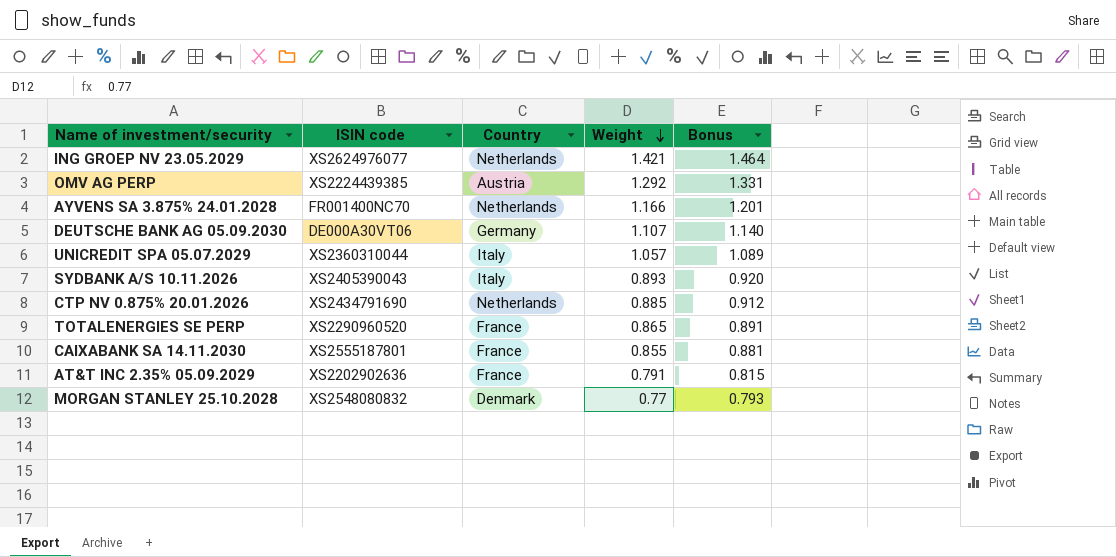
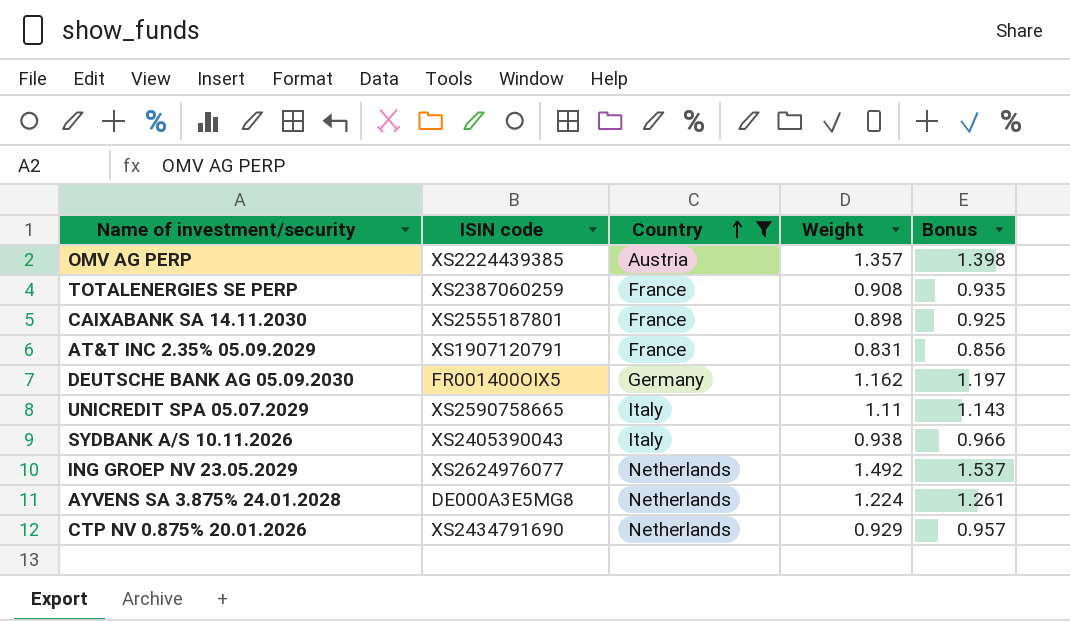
filter: none -> Country != Denmark
row order: Weight descending -> Country ascending
OMV AG PERP | Weight: 1.292 -> 1.357
OMV AG PERP | Bonus: 1.331 -> 1.398
TOTALENERGIES SE PERP | ISIN code: XS2290960520 -> XS2387060259
TOTALENERGIES SE PERP | Weight: 0.865 -> 0.908
TOTALENERGIES SE PERP | Bonus: 0.891 -> 0.935
CAIXABANK SA 14.11.2030 | Weight: 0.855 -> 0.898
CAIXABANK SA 14.11.2030 | Bonus: 0.881 -> 0.925
AT&T INC 2.35% 05.09.2029 | ISIN code: XS2202902636 -> XS1907120791
AT&T INC 2.35% 05.09.2029 | Weight: 0.791 -> 0.831
AT&T INC 2.35% 05.09.2029 | Bonus: 0.815 -> 0.856
DEUTSCHE BANK AG 05.09.2030 | ISIN code: DE000A30VT06 -> FR001400OIX5
DEUTSCHE BANK AG 05.09.2030 | Weight: 1.107 -> 1.162
DEUTSCHE BANK AG 05.09.2030 | Bonus: 1.140 -> 1.197
UNICREDIT SPA 05.07.2029 | ISIN code: XS2360310044 -> XS2590758665
UNICREDIT SPA 05.07.2029 | Weight: 1.057 -> 1.11
UNICREDIT SPA 05.07.2029 | Bonus: 1.089 -> 1.143
SYDBANK A/S 10.11.2026 | Weight: 0.893 -> 0.938
SYDBANK A/S 10.11.2026 | Bonus: 0.920 -> 0.966
ING GROEP NV 23.05.2029 | Weight: 1.421 -> 1.492
ING GROEP NV 23.05.2029 | Bonus: 1.464 -> 1.537
AYVENS SA 3.875% 24.01.2028 | ISIN code: FR001400NC70 -> DE000A3E5MG8
AYVENS SA 3.875% 24.01.2028 | Weight: 1.166 -> 1.224
AYVENS SA 3.875% 24.01.2028 | Bonus: 1.201 -> 1.261
CTP NV 0.875% 20.01.2026 | Weight: 0.885 -> 0.929
CTP NV 0.875% 20.01.2026 | Bonus: 0.912 -> 0.957

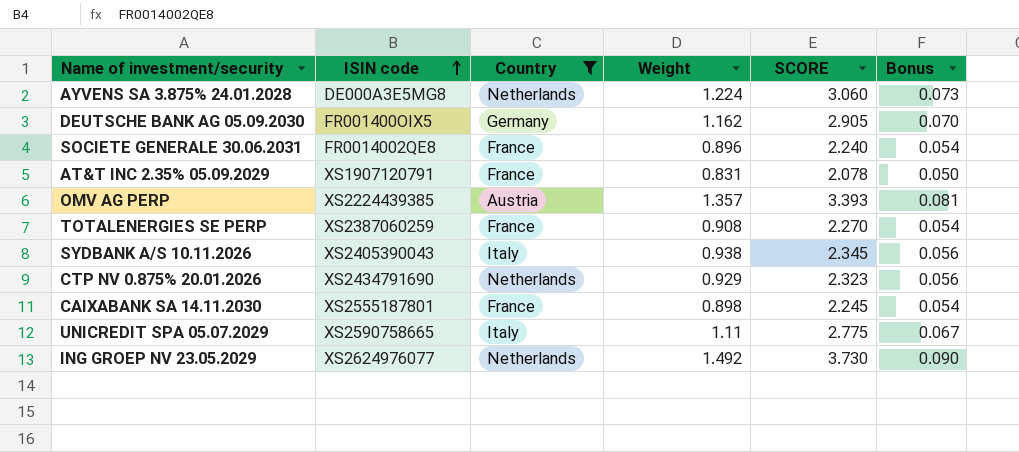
row order: Country ascending -> ISIN code ascending
column SCORE | formula: none -> [Weight] * 2.5
column Bonus | formula: [Weight] * 1.03 -> [Weight] * 0.06
row SOCIETE GENERALE 30.06.2031: none -> FR0014002QE8 | France | 0.896 | 2.240 | 0.054

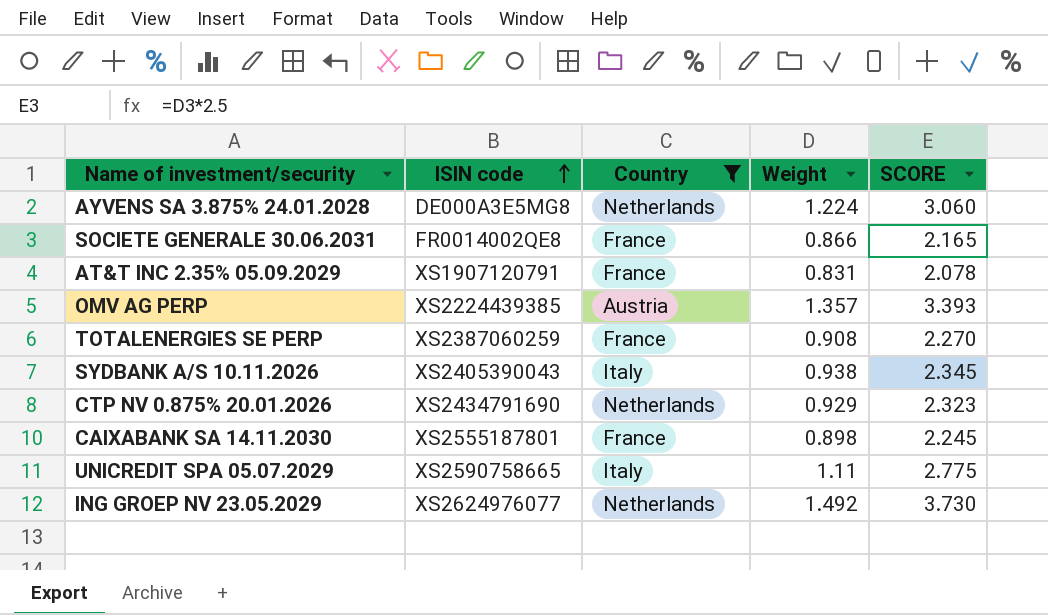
column Bonus | formula: [Weight] * 0.06 -> none
row DEUTSCHE BANK AG 05.09.2030: FR001400OIX5 | Germany | 1.162 | 2.905 | 0.070 -> none
SOCIETE GENERALE 30.06.2031 | Weight: 0.896 -> 0.866
SOCIETE GENERALE 30.06.2031 | SCORE: 2.240 -> 2.165

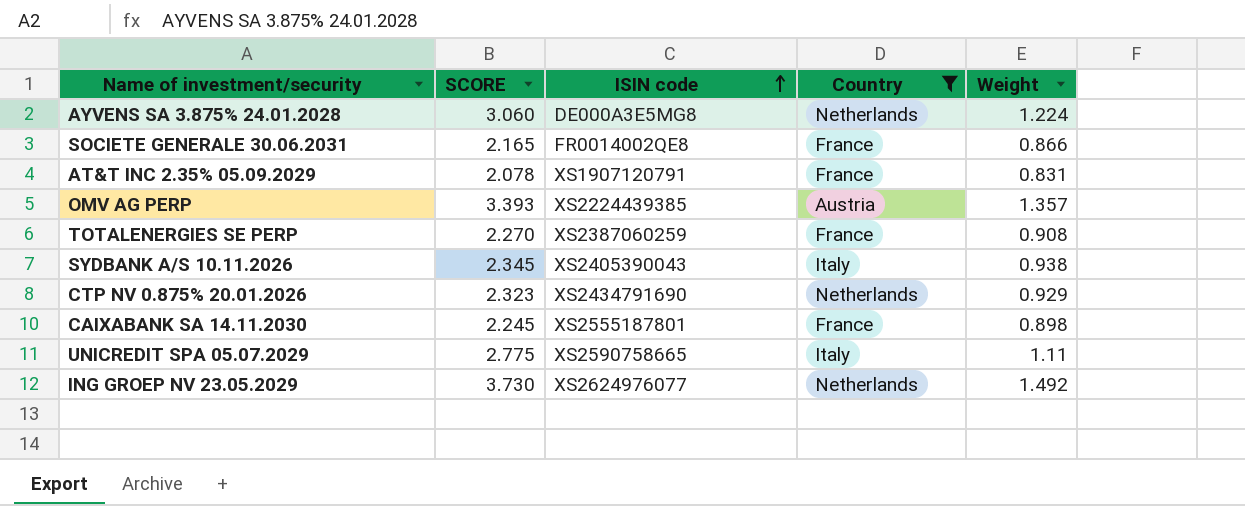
column SCORE | position: 5 -> 2

